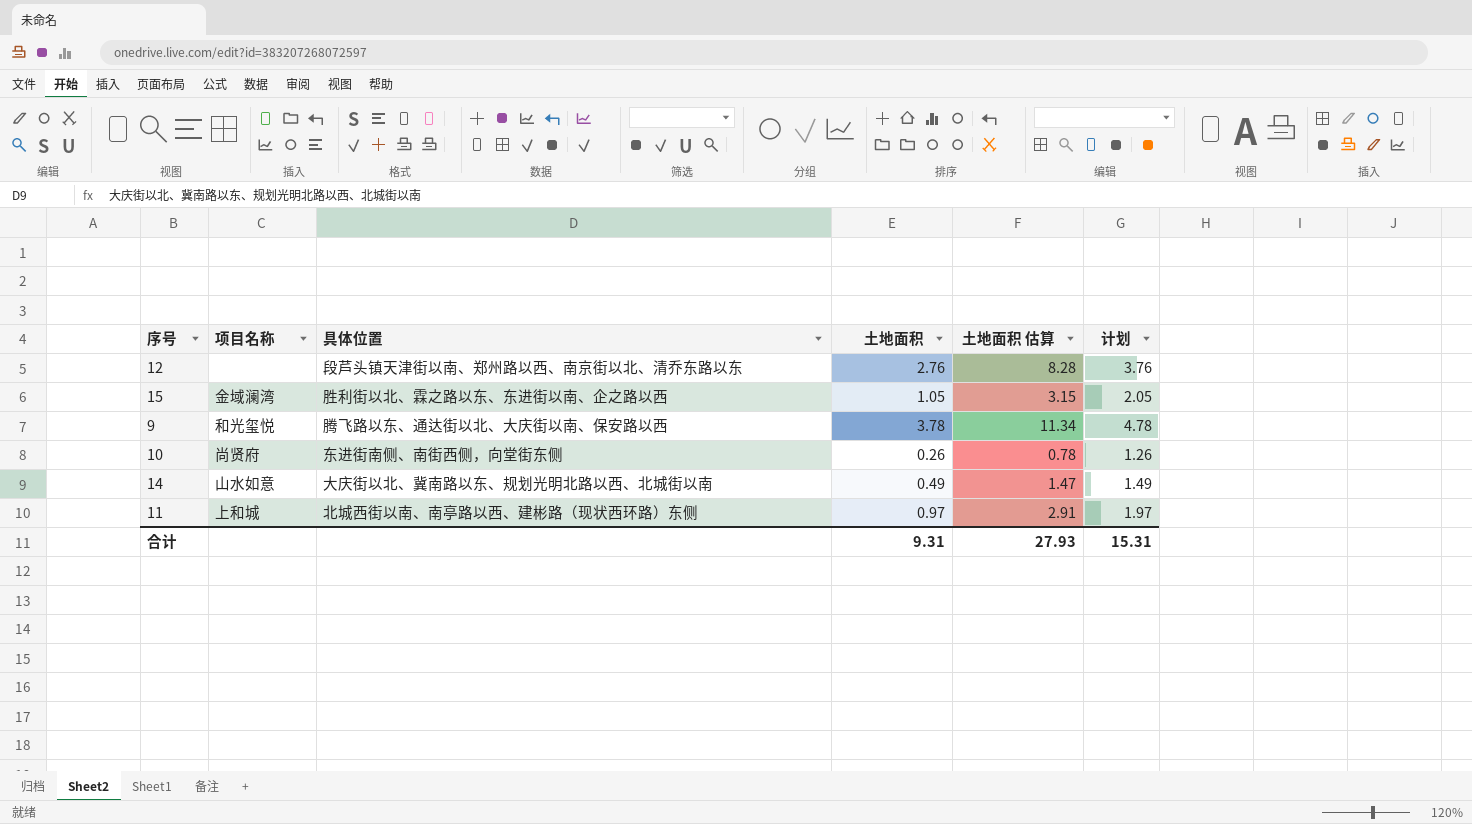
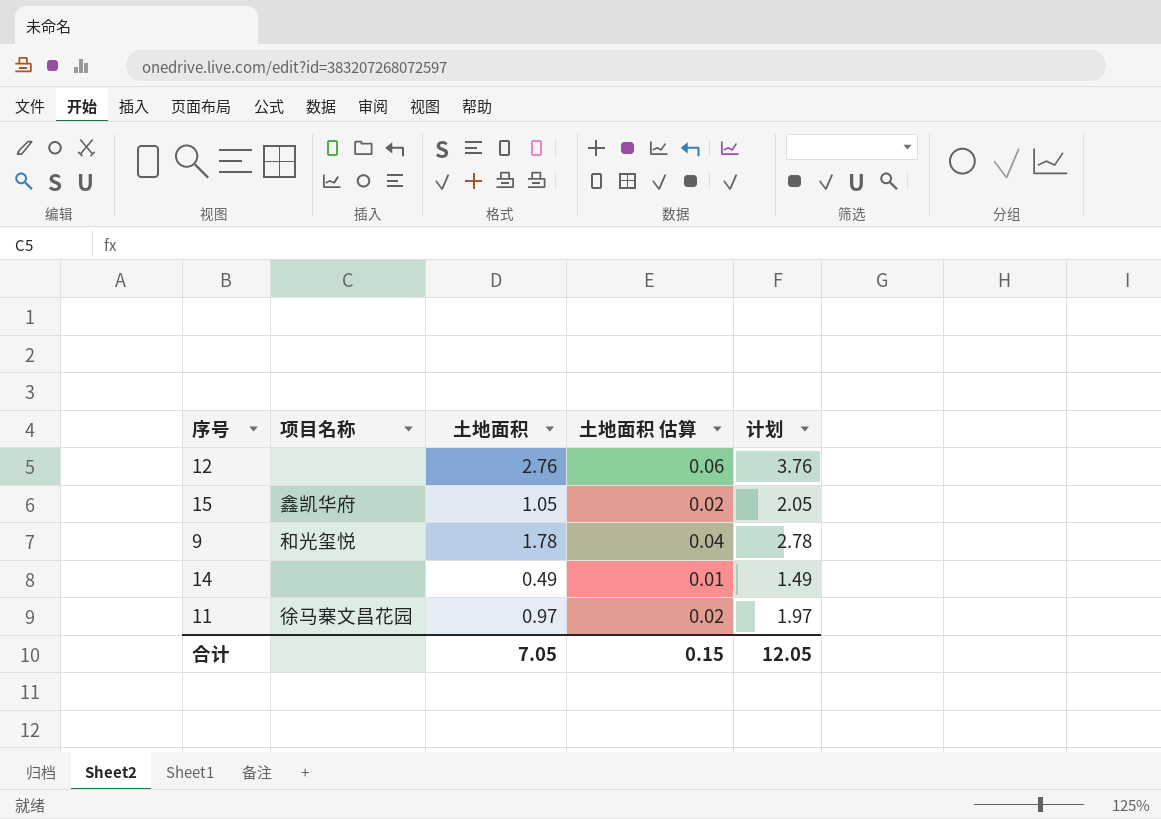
column 具体位置 | position: 3 -> none
column 土地面积 估算 | formula: [土地面积] * 3 -> [土地面积] * 0.02
row 10: 尚贤府 | 东进街南侧、南街西侧，向堂街东侧 | 0.26 | 0.78 | 1.26 -> none
15 | 项目名称: 金域澜湾 -> 鑫凯华府
9 | 土地面积: 3.78 -> 1.78
9 | 计划: 4.78 -> 2.78
14 | 项目名称: 山水如意 -> none
11 | 项目名称: 上和城 -> 徐马寨文昌花园
合计 | 土地面积: 9.31 -> 7.05
合计 | 土地面积 估算: 27.93 -> 0.15
合计 | 计划: 15.31 -> 12.05

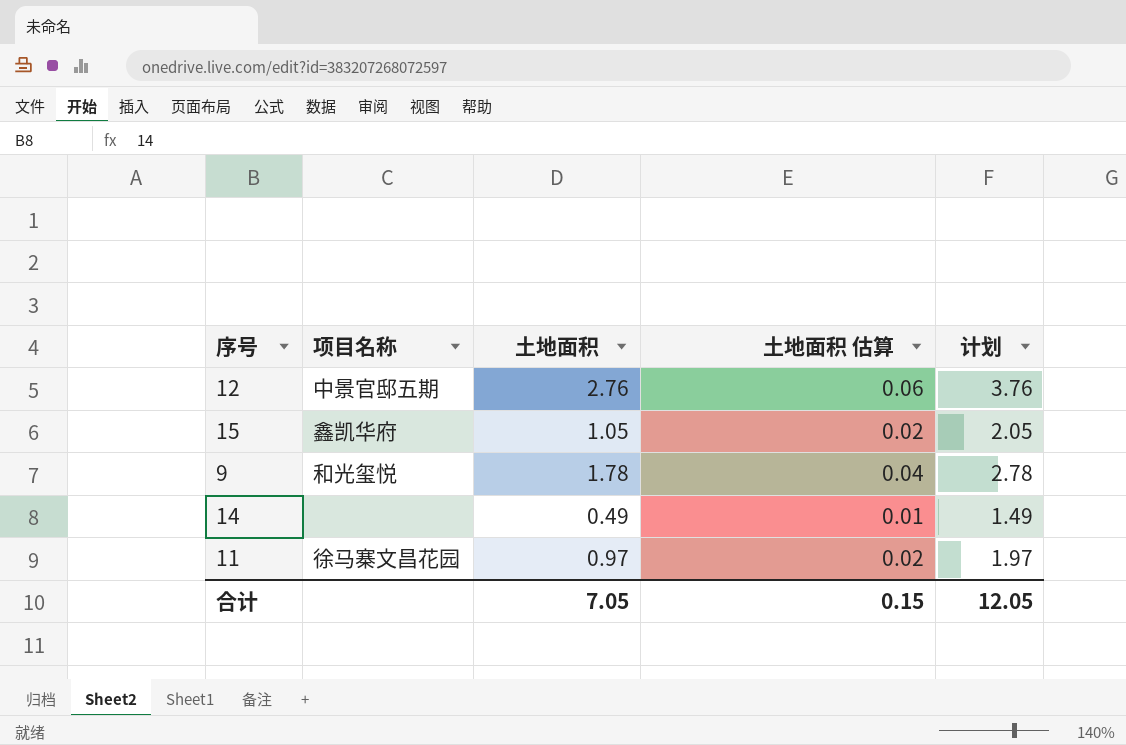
12 | 项目名称: none -> 中景官邸五期

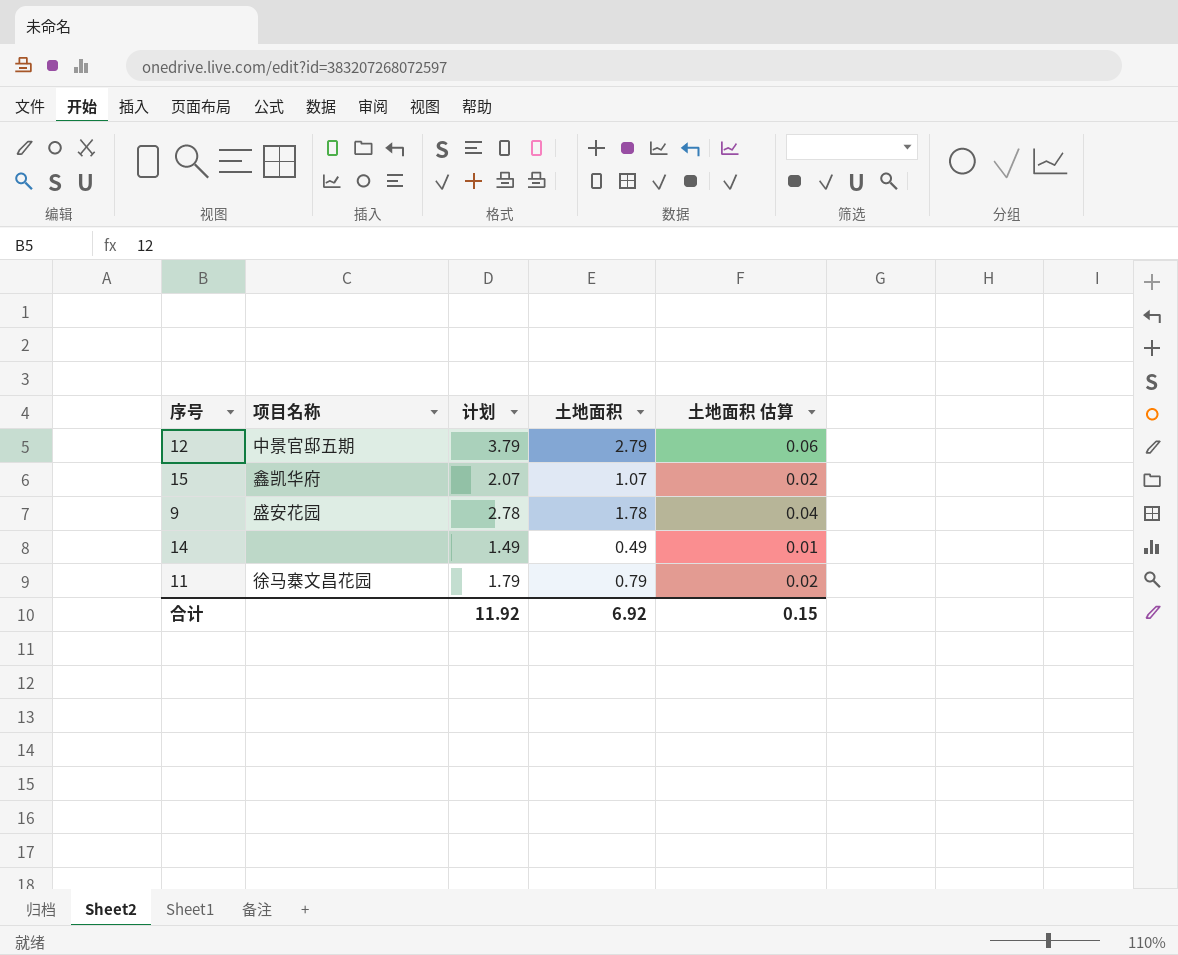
column 计划 | position: 5 -> 3
12 | 计划: 3.76 -> 3.79
12 | 土地面积: 2.76 -> 2.79
15 | 计划: 2.05 -> 2.07
15 | 土地面积: 1.05 -> 1.07
9 | 项目名称: 和光玺悦 -> 盛安花园
11 | 计划: 1.97 -> 1.79
11 | 土地面积: 0.97 -> 0.79
合计 | 计划: 12.05 -> 11.92
合计 | 土地面积: 7.05 -> 6.92

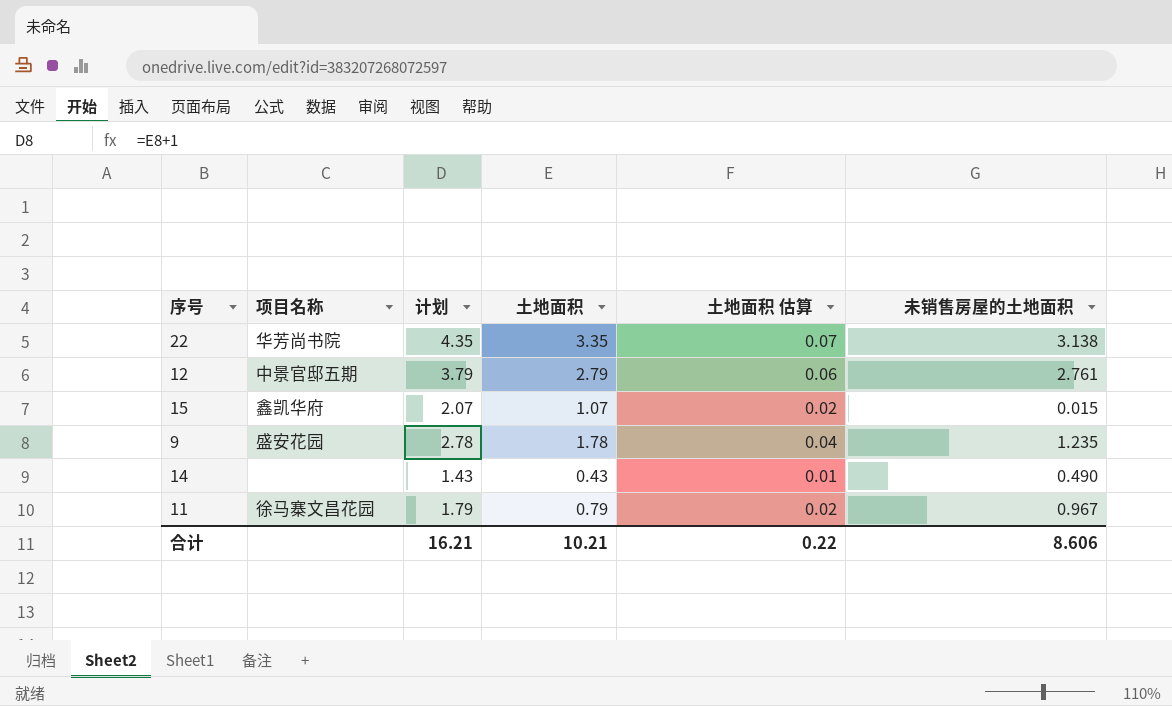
column 未销售房屋的土地面积 | position: none -> 6
row 22: none -> 华芳尚书院 | 4.35 | 3.35 | 0.07 | 3.138
14 | 计划: 1.49 -> 1.43
14 | 土地面积: 0.49 -> 0.43
合计 | 计划: 11.92 -> 16.21
合计 | 土地面积: 6.92 -> 10.21
合计 | 土地面积 估算: 0.15 -> 0.22

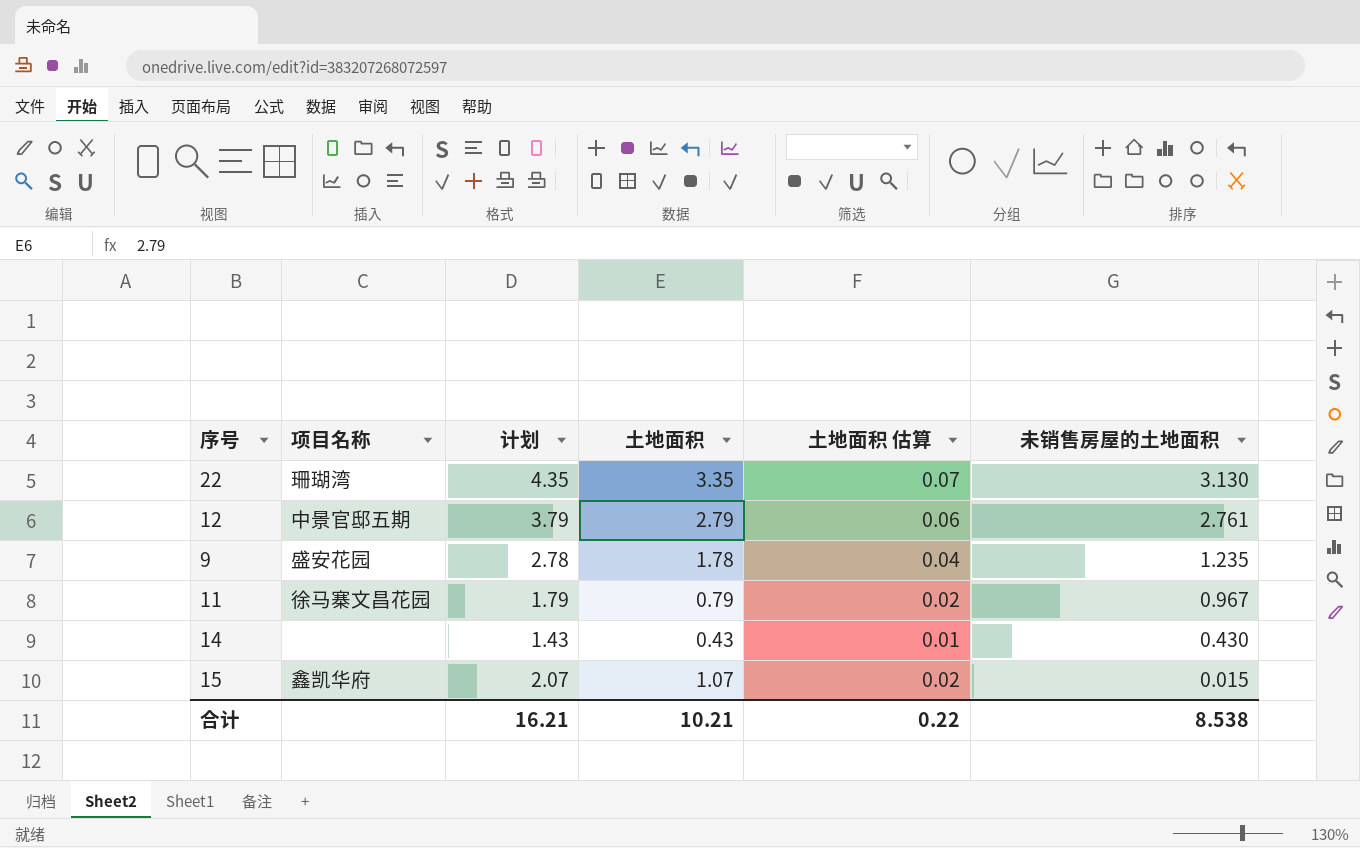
row order: none -> 未销售房屋的土地面积 descending
22 | 项目名称: 华芳尚书院 -> 珊瑚湾
22 | 未销售房屋的土地面积: 3.138 -> 3.130
14 | 未销售房屋的土地面积: 0.490 -> 0.430
合计 | 未销售房屋的土地面积: 8.606 -> 8.538

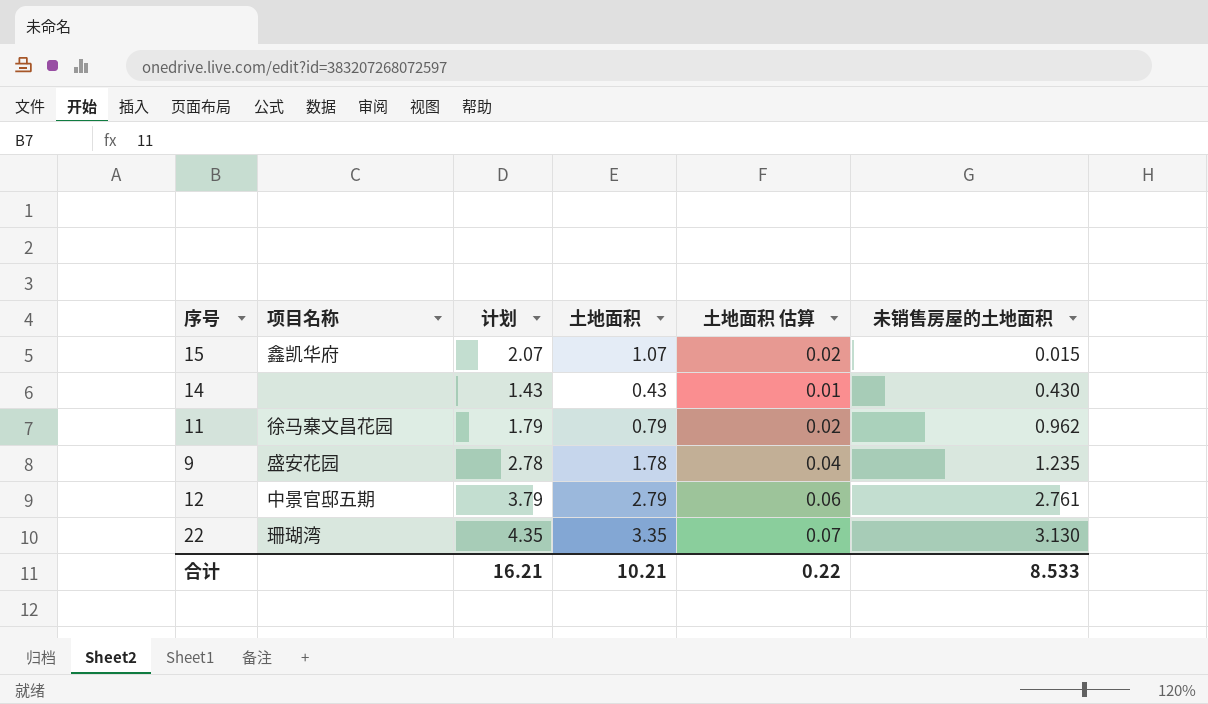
row order: 未销售房屋的土地面积 descending -> 未销售房屋的土地面积 ascending
11 | 未销售房屋的土地面积: 0.967 -> 0.962
合计 | 未销售房屋的土地面积: 8.538 -> 8.533

